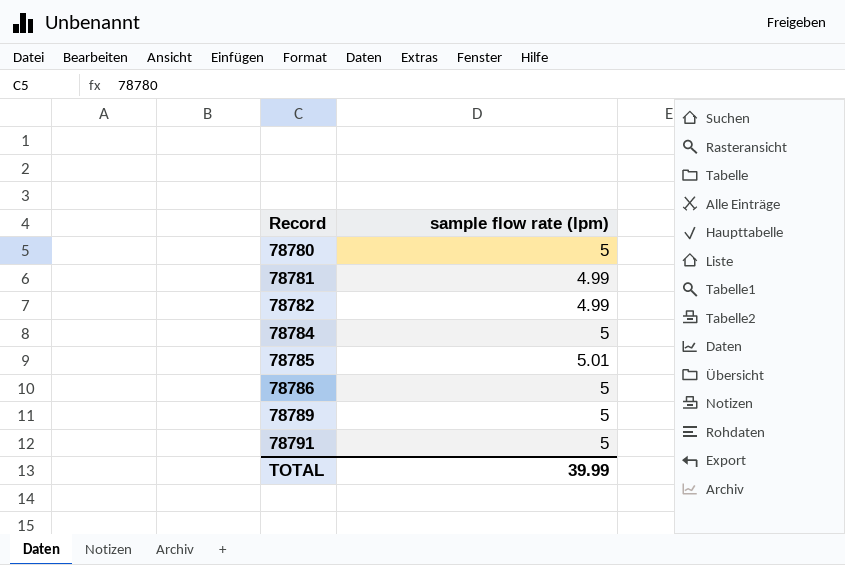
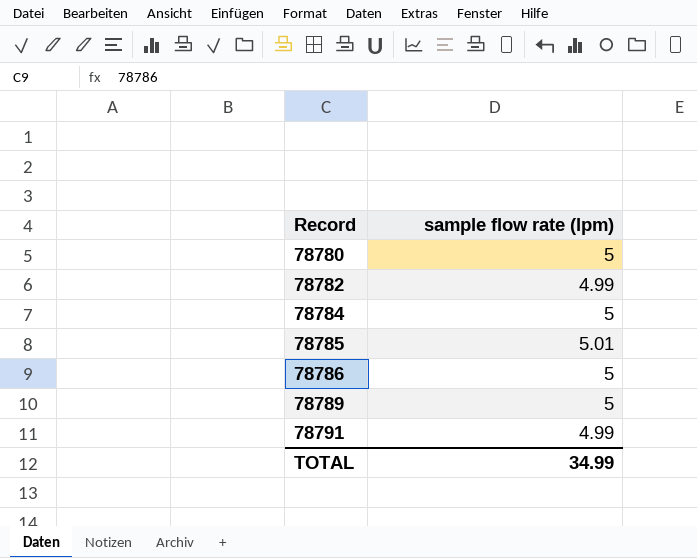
row 78781: 4.99 -> none
78791 | sample flow rate (lpm): 5 -> 4.99
TOTAL | sample flow rate (lpm): 39.99 -> 34.99

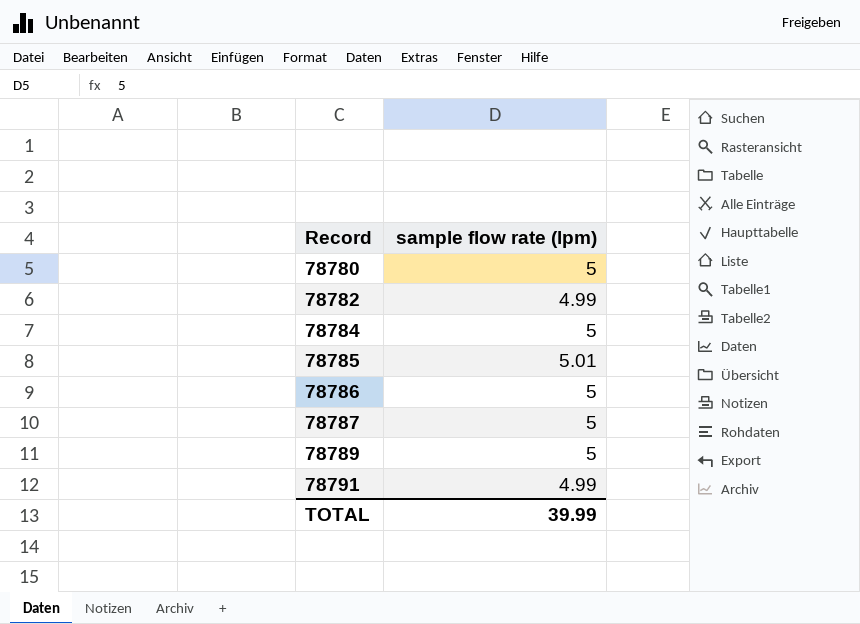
row 78787: none -> 5
TOTAL | sample flow rate (lpm): 34.99 -> 39.99

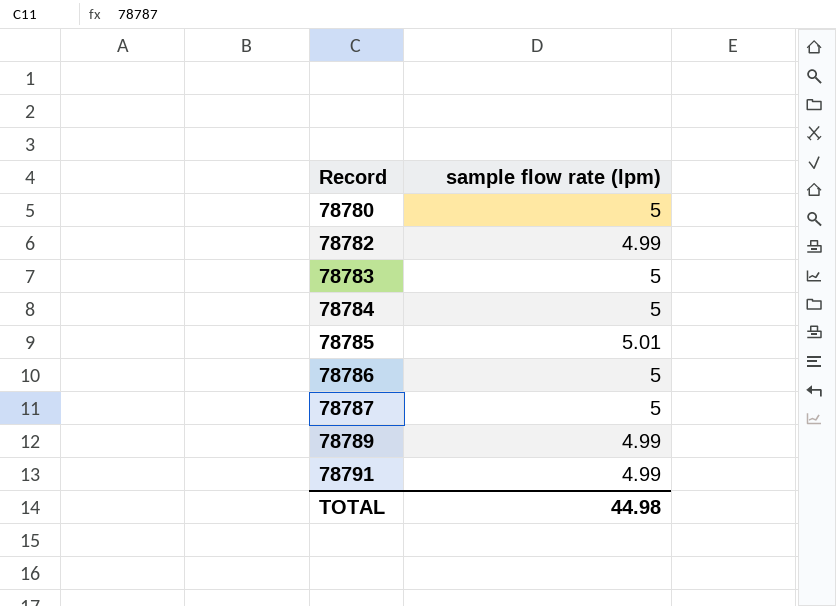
row 78783: none -> 5
78789 | sample flow rate (lpm): 5 -> 4.99
TOTAL | sample flow rate (lpm): 39.99 -> 44.98

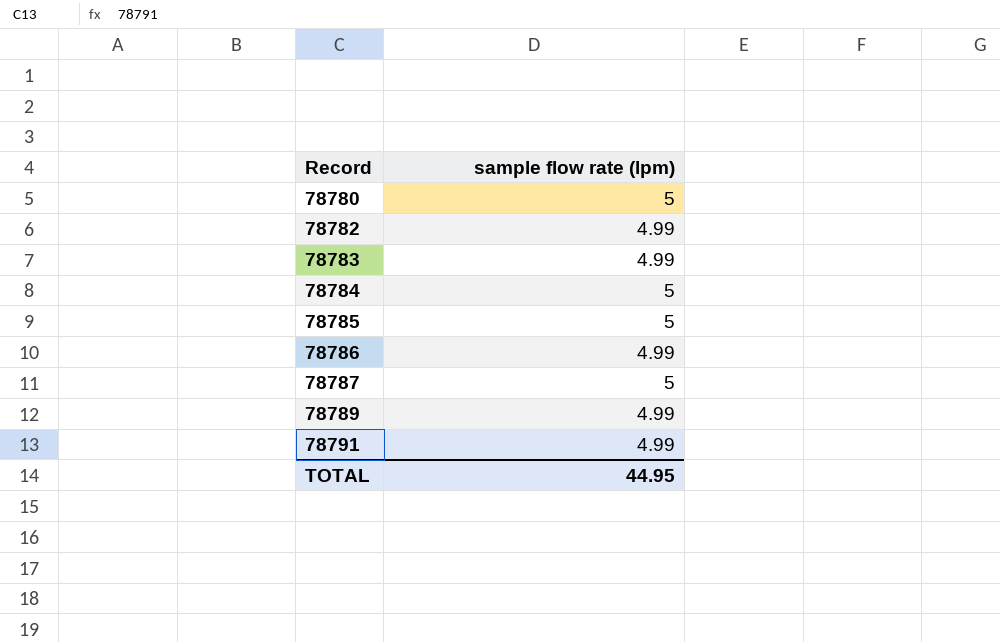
78783 | sample flow rate (lpm): 5 -> 4.99
78785 | sample flow rate (lpm): 5.01 -> 5
78786 | sample flow rate (lpm): 5 -> 4.99
TOTAL | sample flow rate (lpm): 44.98 -> 44.95

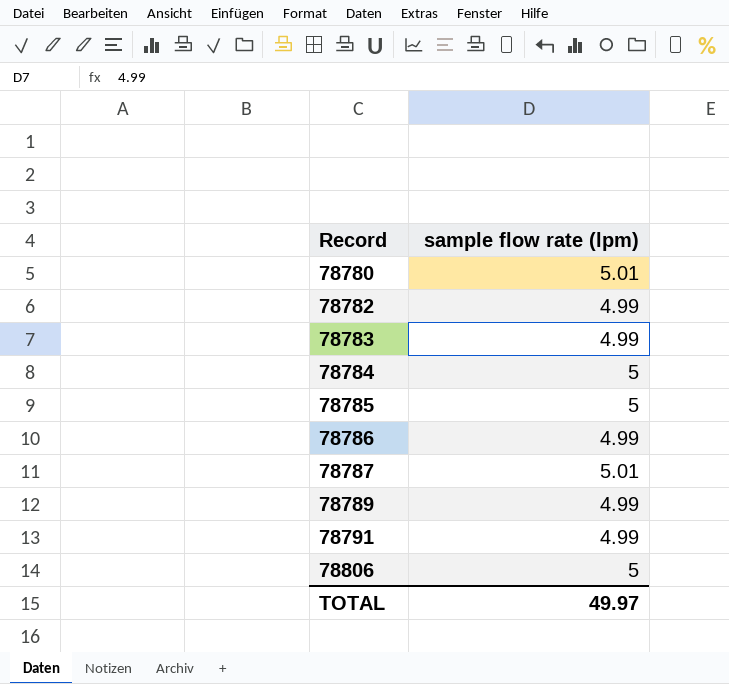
78780 | sample flow rate (lpm): 5 -> 5.01
78787 | sample flow rate (lpm): 5 -> 5.01
row 78806: none -> 5
TOTAL | sample flow rate (lpm): 44.95 -> 49.97

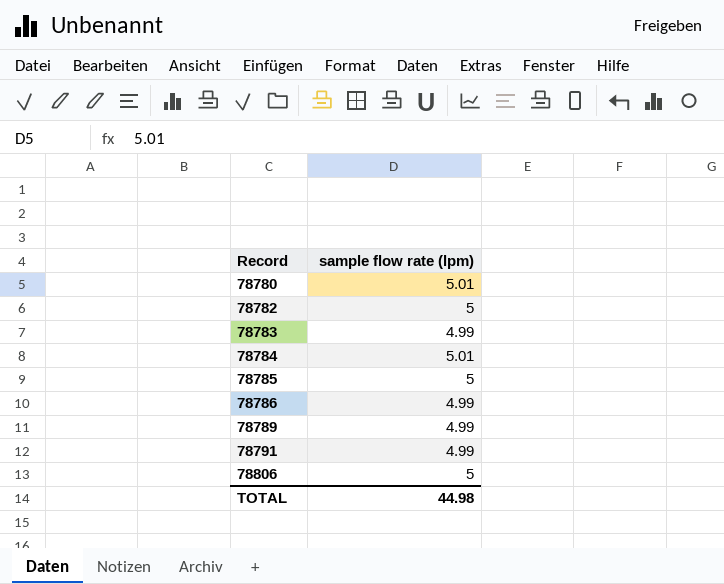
row 78787: 5.01 -> none
78782 | sample flow rate (lpm): 4.99 -> 5
78784 | sample flow rate (lpm): 5 -> 5.01
TOTAL | sample flow rate (lpm): 49.97 -> 44.98

